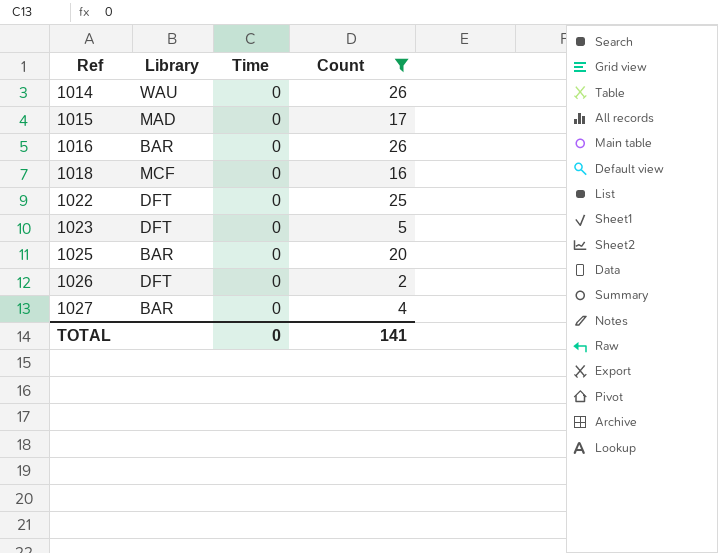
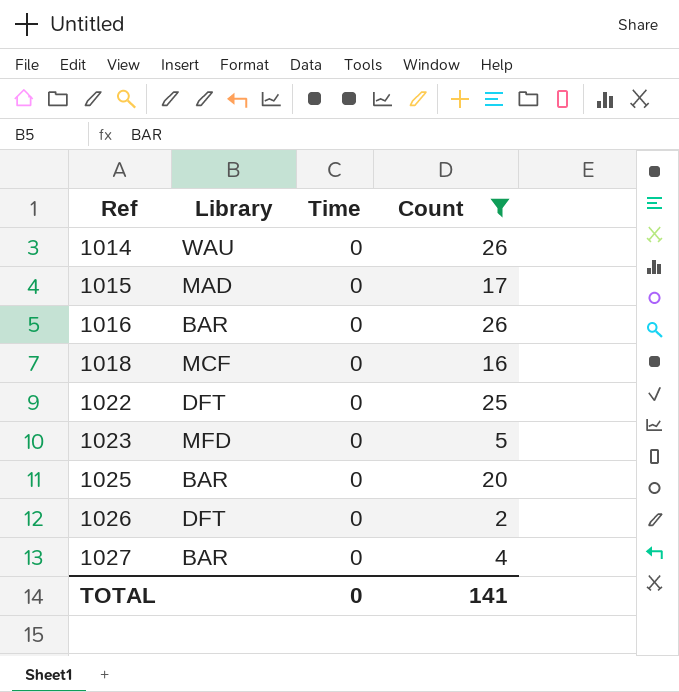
1023 | Library: DFT -> MFD

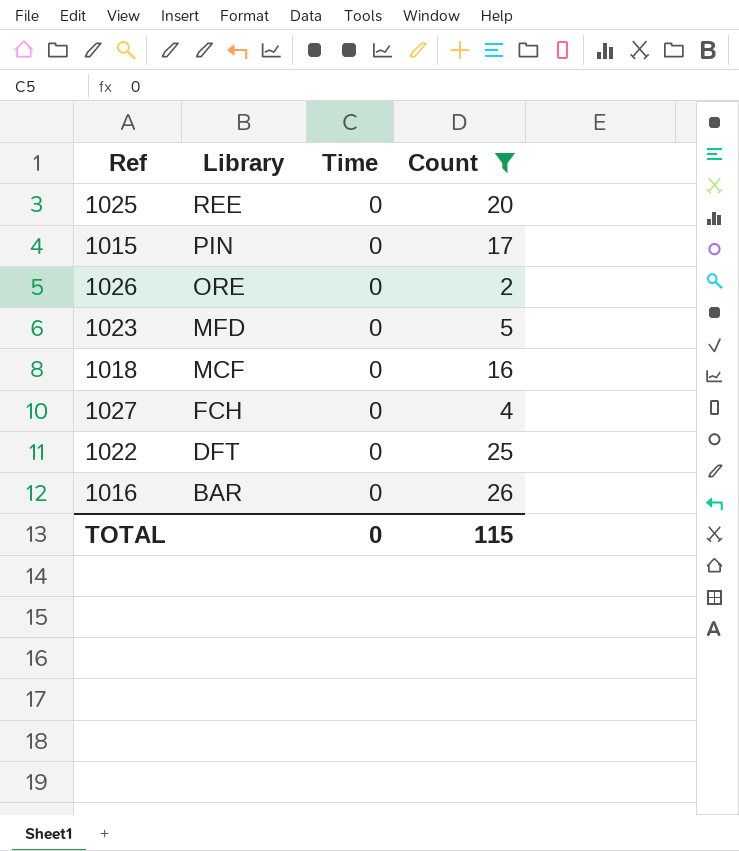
row order: Ref ascending -> Library descending
row 1014: WAU | 0 | 26 -> none
1025 | Library: BAR -> REE
1015 | Library: MAD -> PIN
1026 | Library: DFT -> ORE
1027 | Library: BAR -> FCH
TOTAL | Count: 141 -> 115

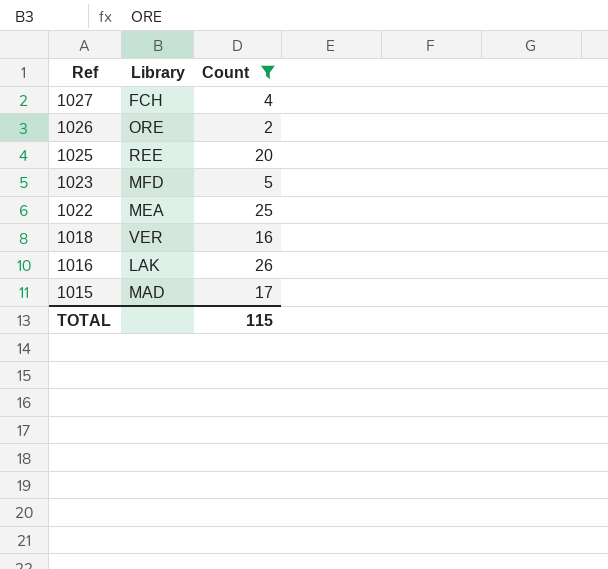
row order: Library descending -> Ref descending
column Time | position: 3 -> none
1022 | Library: DFT -> MEA
1018 | Library: MCF -> VER
1016 | Library: BAR -> LAK
1015 | Library: PIN -> MAD

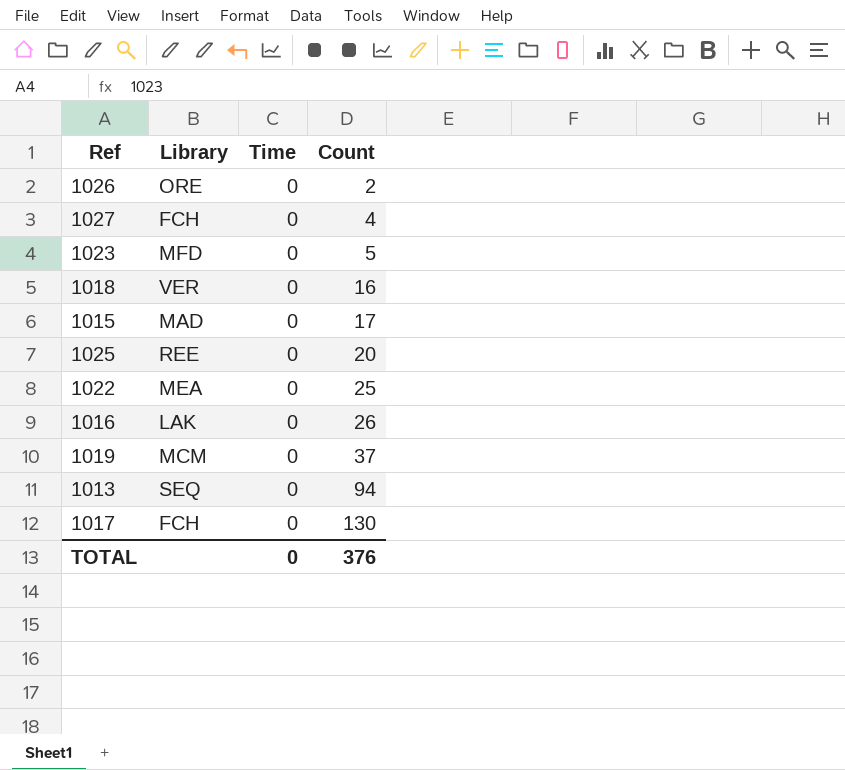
filter: Count <= 26 -> none
row order: Ref descending -> Count ascending
column Time | position: none -> 3
TOTAL | Count: 115 -> 376

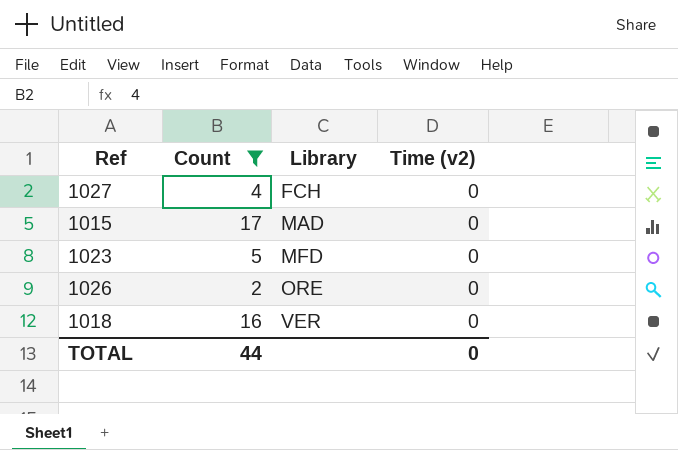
filter: none -> Count <= 17
row order: Count ascending -> Library ascending
column Count | position: 4 -> 2
column name: Time -> Time (v2)
TOTAL | Count: 376 -> 44

